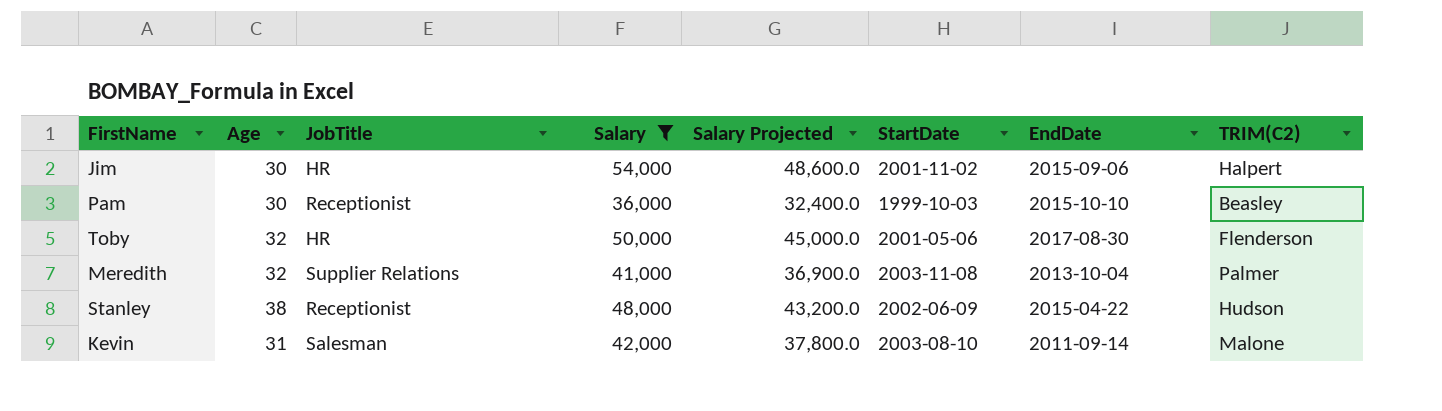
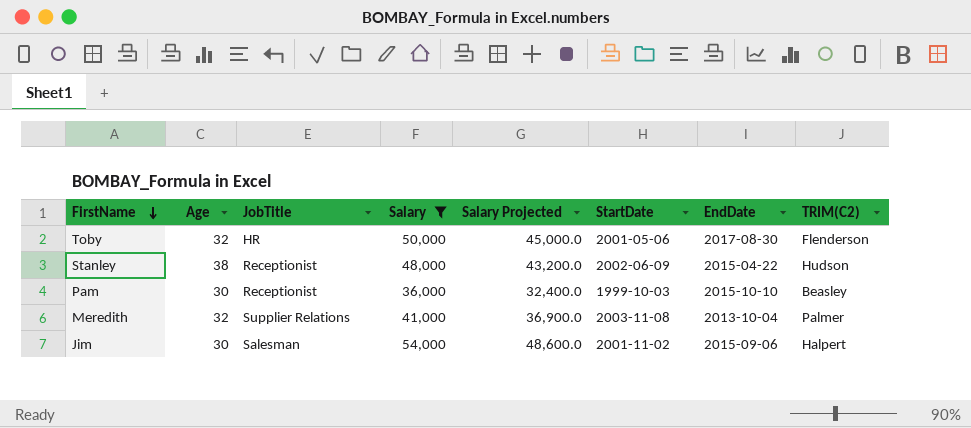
row order: none -> FirstName descending
row Kevin: 31 | Salesman | 42,000 | 37,800.0 | 2003-08-10 | 2011-09-14 | Malone -> none
Jim | JobTitle: HR -> Salesman

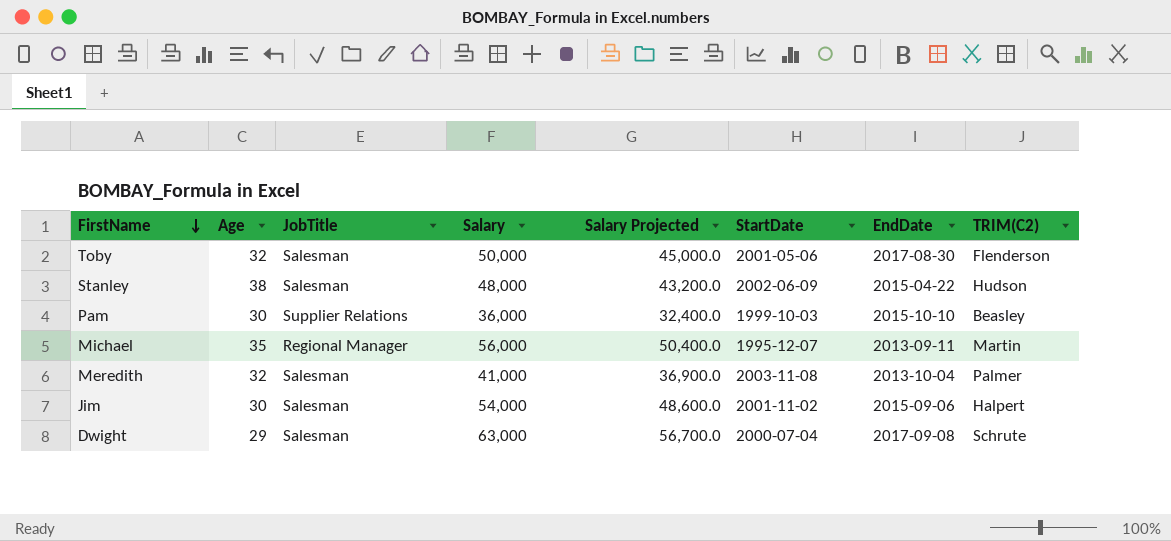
filter: Salary <= 54,000 -> none
Toby | JobTitle: HR -> Salesman
Stanley | JobTitle: Receptionist -> Salesman
Pam | JobTitle: Receptionist -> Supplier Relations
Meredith | JobTitle: Supplier Relations -> Salesman

